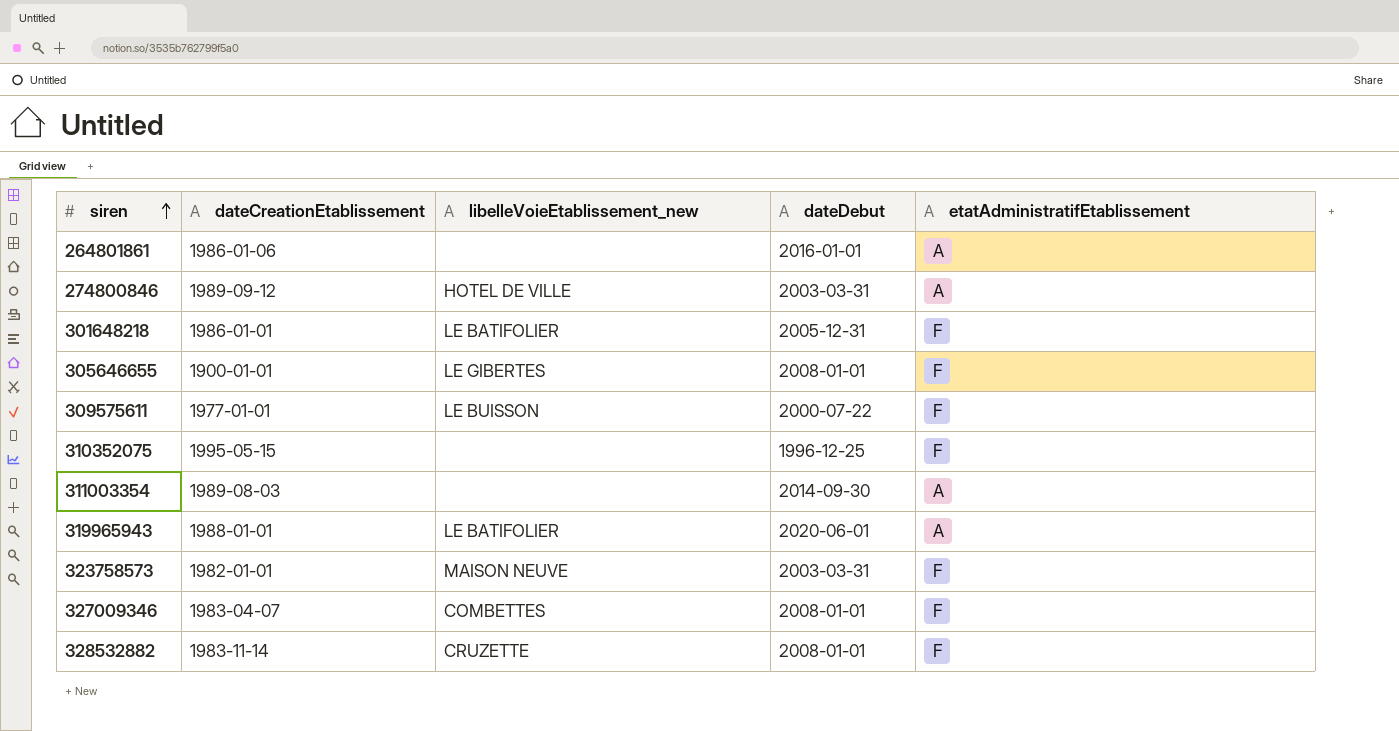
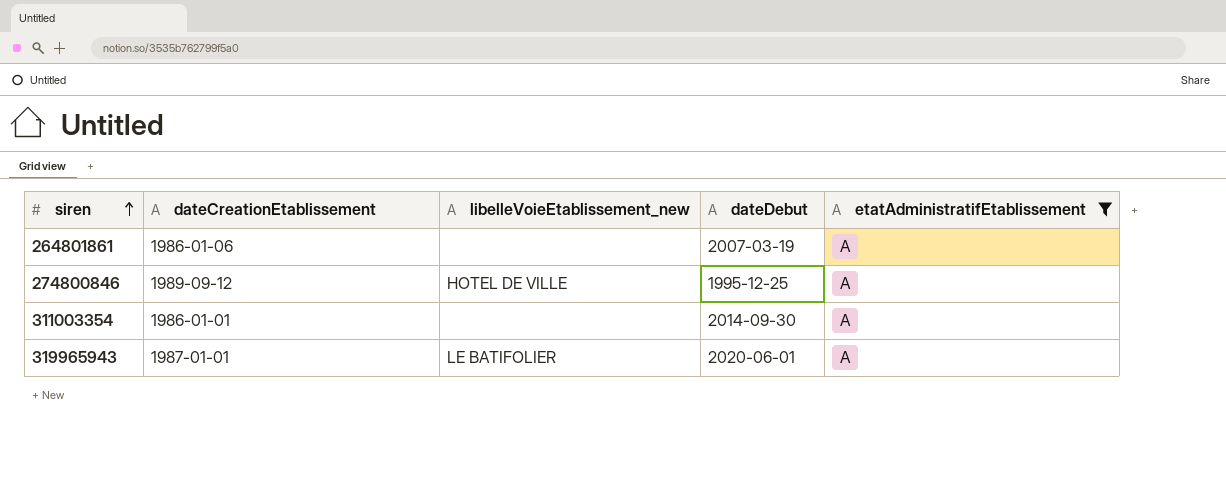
filter: none -> etatAdministratifEtablissement = A
264801861 | dateDebut: 2016-01-01 -> 2007-03-19
274800846 | dateDebut: 2003-03-31 -> 1995-12-25
311003354 | dateCreationEtablissement: 1989-08-03 -> 1986-01-01
319965943 | dateCreationEtablissement: 1988-01-01 -> 1987-01-01

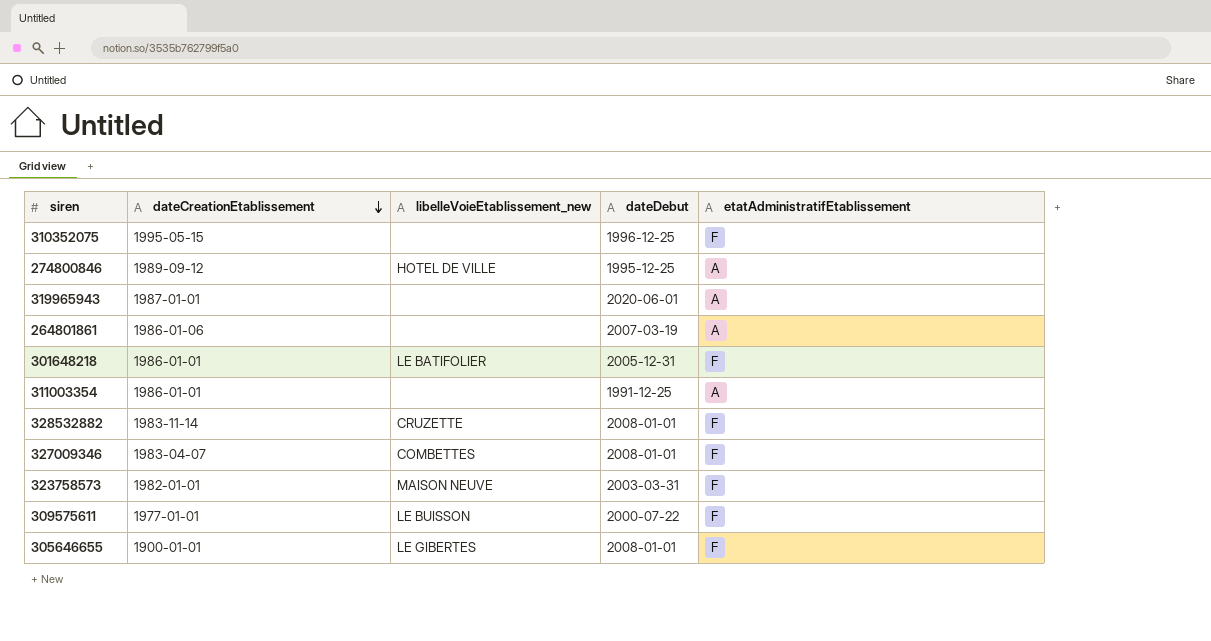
filter: etatAdministratifEtablissement = A -> none
row order: siren ascending -> dateCreationEtablissement descending
319965943 | libelleVoieEtablissement_new: LE BATIFOLIER -> none
311003354 | dateDebut: 2014-09-30 -> 1991-12-25

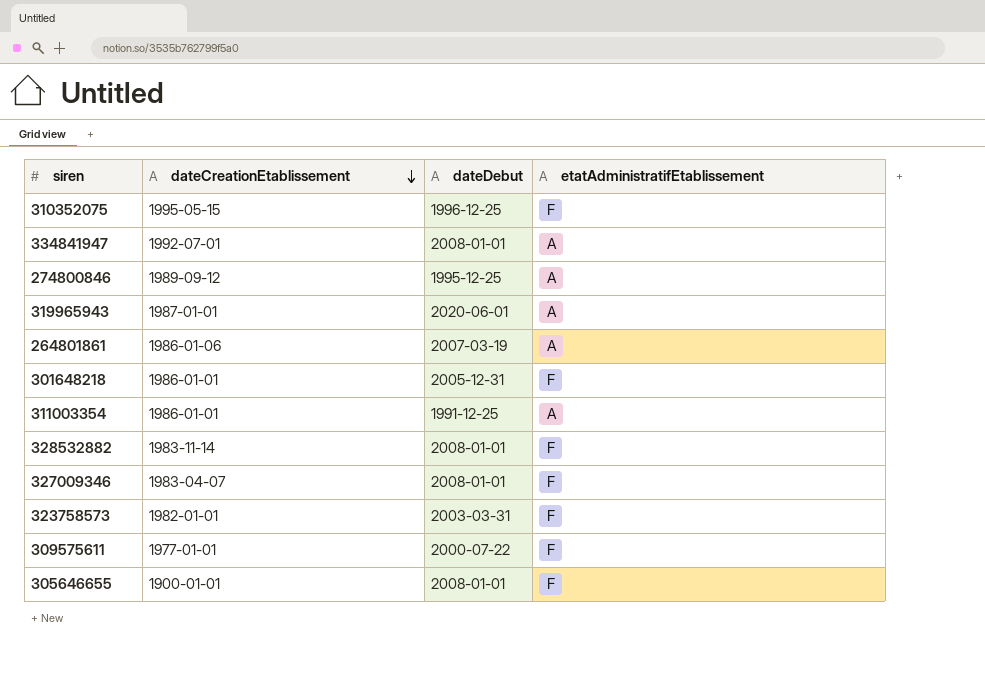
column libelleVoieEtablissement_new | position: 3 -> none
row 334841947: none -> 1992-07-01 | 2008-01-01 | A

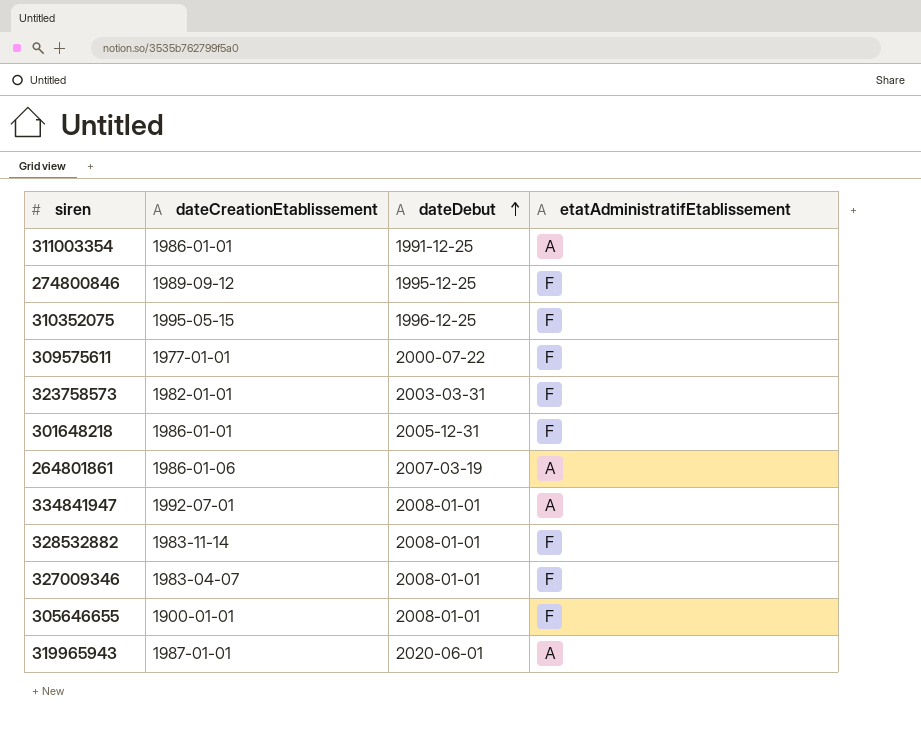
row order: dateCreationEtablissement descending -> dateDebut ascending
274800846 | etatAdministratifEtablissement: A -> F

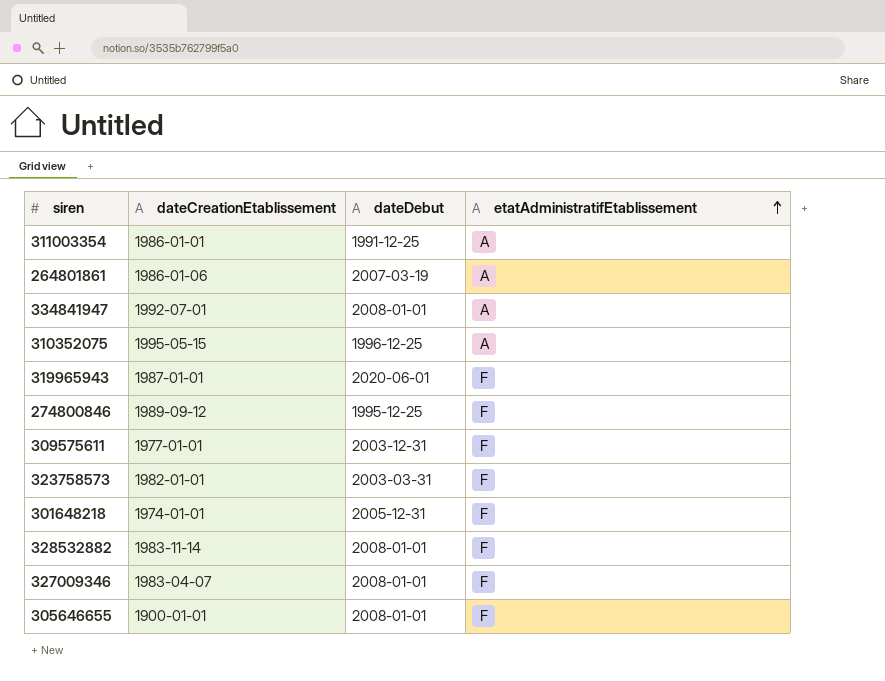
row order: dateDebut ascending -> etatAdministratifEtablissement ascending
310352075 | etatAdministratifEtablissement: F -> A
319965943 | etatAdministratifEtablissement: A -> F
309575611 | dateDebut: 2000-07-22 -> 2003-12-31
301648218 | dateCreationEtablissement: 1986-01-01 -> 1974-01-01

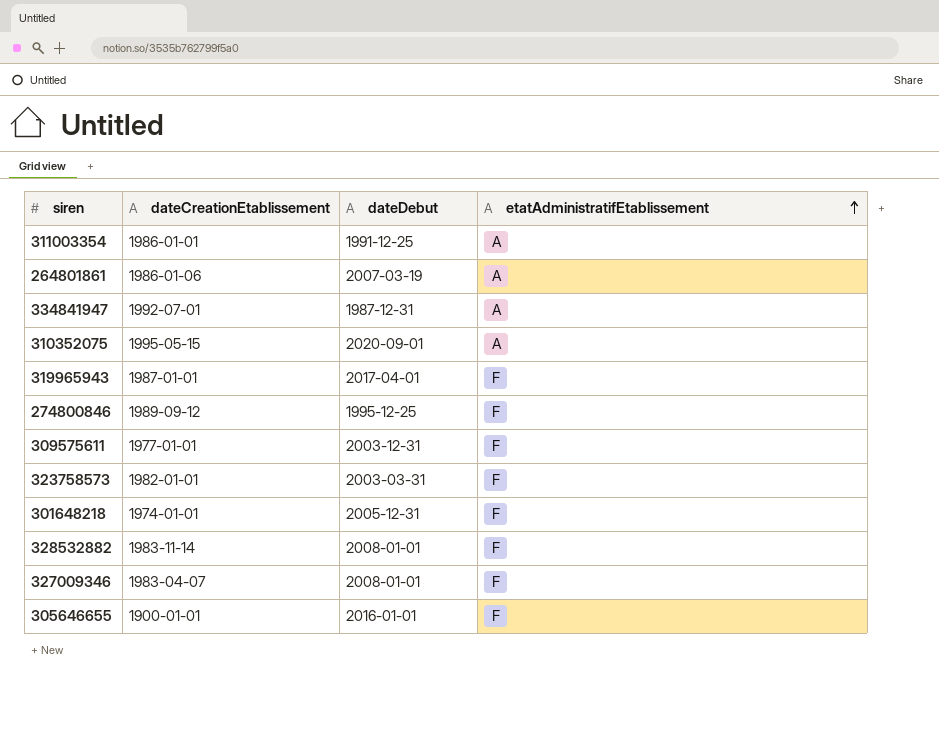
334841947 | dateDebut: 2008-01-01 -> 1987-12-31
310352075 | dateDebut: 1996-12-25 -> 2020-09-01
319965943 | dateDebut: 2020-06-01 -> 2017-04-01
305646655 | dateDebut: 2008-01-01 -> 2016-01-01

